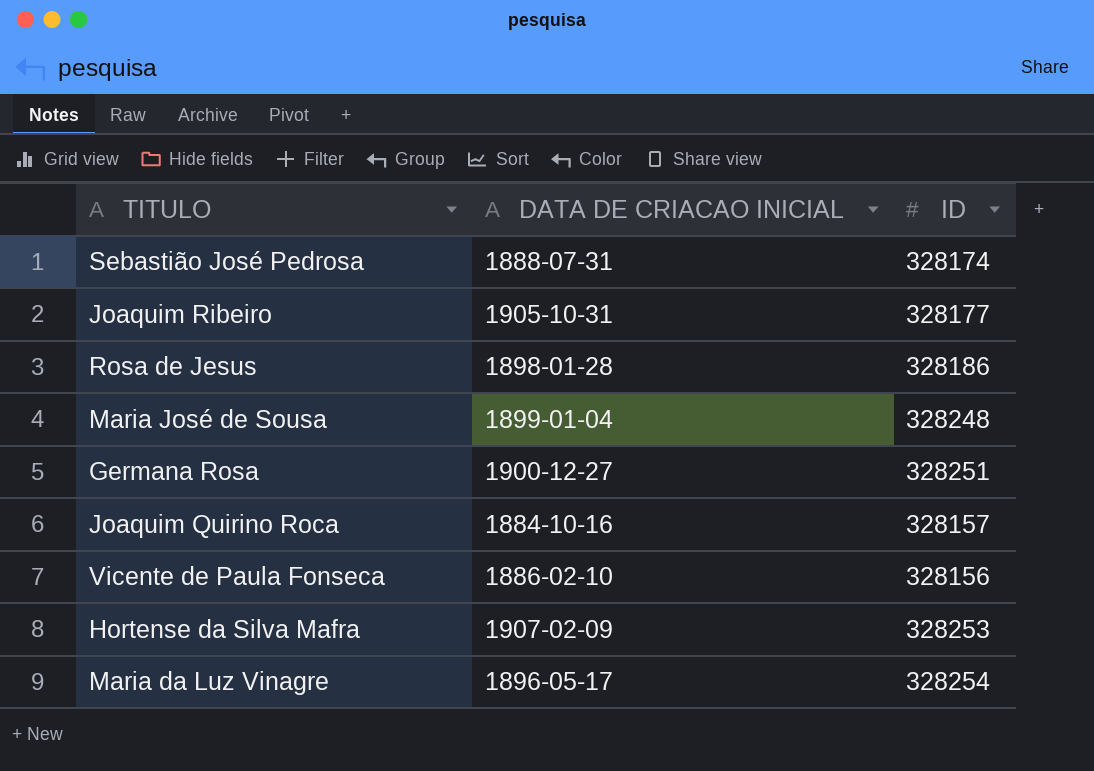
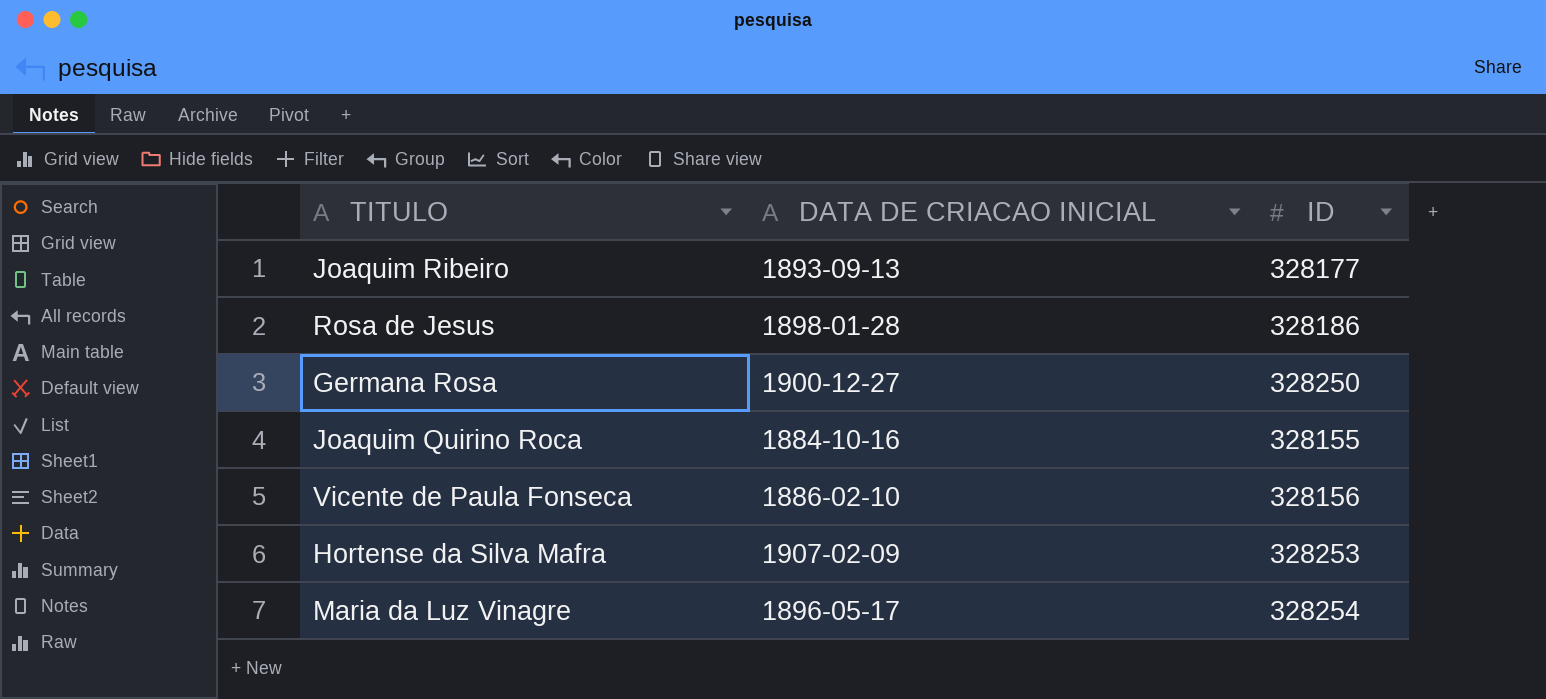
row Sebastião José Pedrosa: 1888-07-31 | 328174 -> none
row Maria José de Sousa: 1899-01-04 | 328248 -> none
Joaquim Ribeiro | DATA DE CRIACAO INICIAL: 1905-10-31 -> 1893-09-13
Germana Rosa | ID: 328251 -> 328250
Joaquim Quirino Roca | ID: 328157 -> 328155

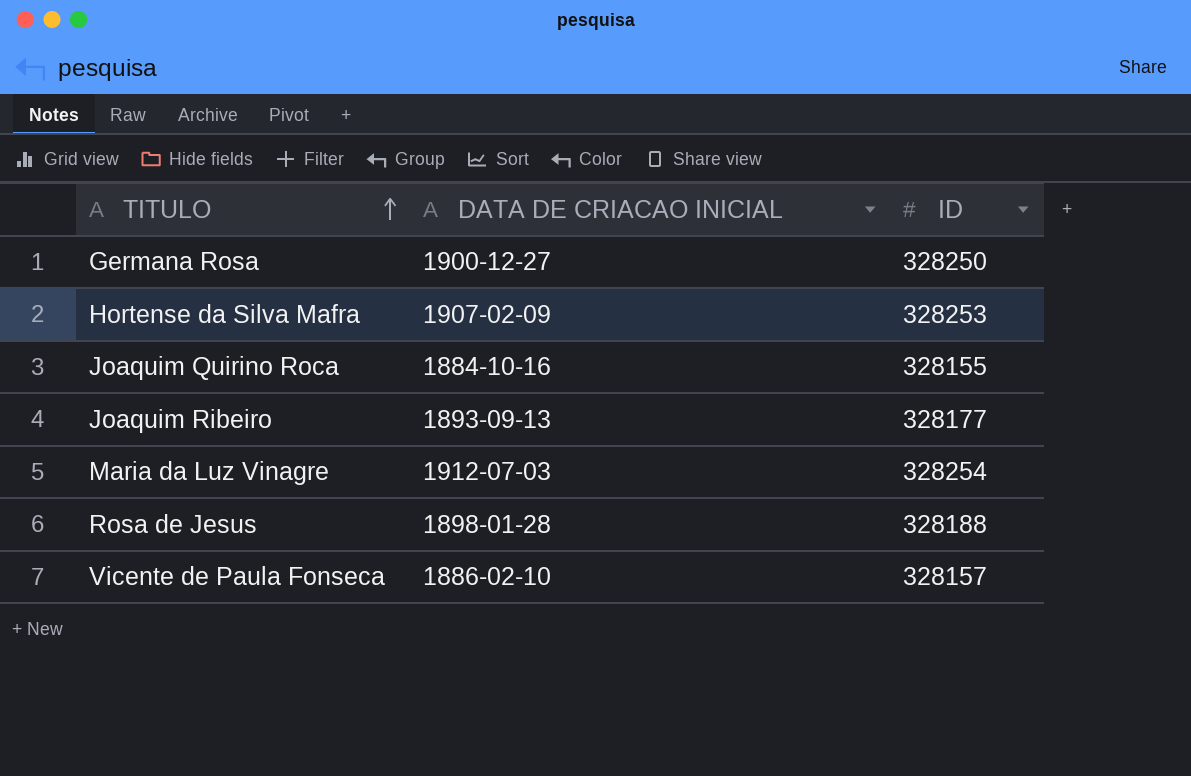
row order: none -> TITULO ascending
Maria da Luz Vinagre | DATA DE CRIACAO INICIAL: 1896-05-17 -> 1912-07-03
Rosa de Jesus | ID: 328186 -> 328188
Vicente de Paula Fonseca | ID: 328156 -> 328157

